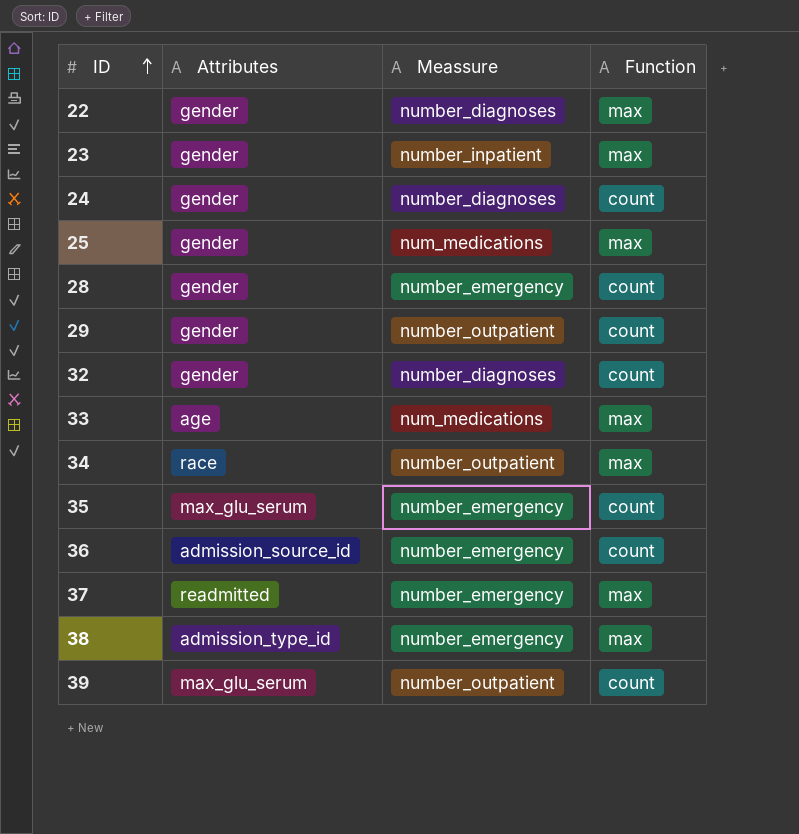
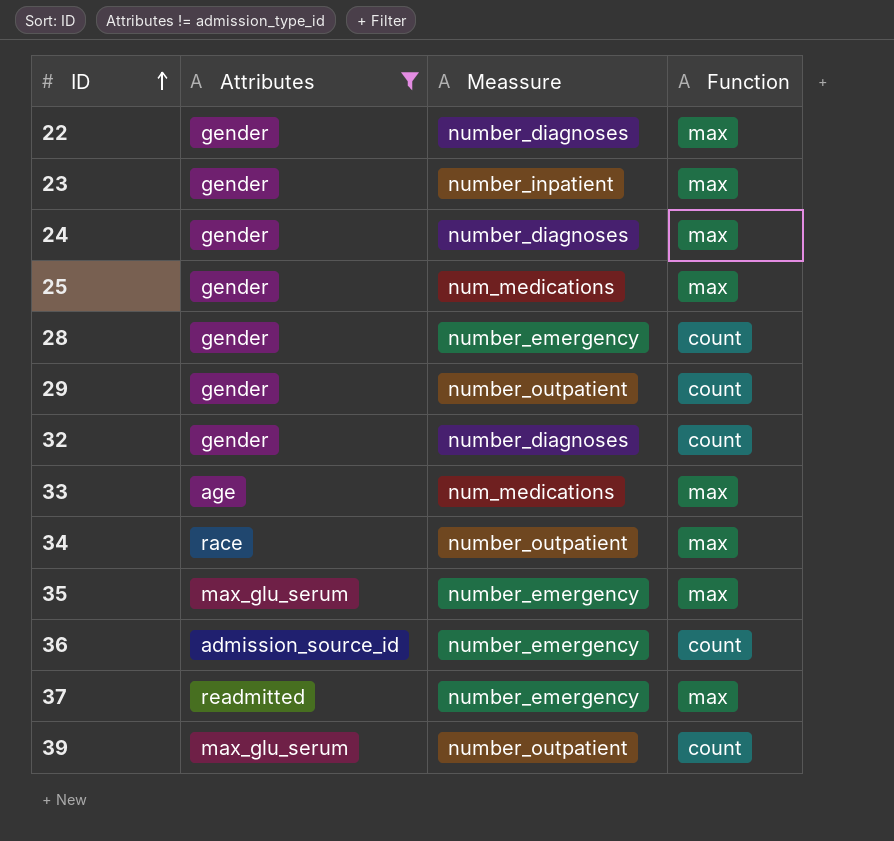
filter: none -> Attributes != admission_type_id
24 | Function: count -> max
35 | Function: count -> max

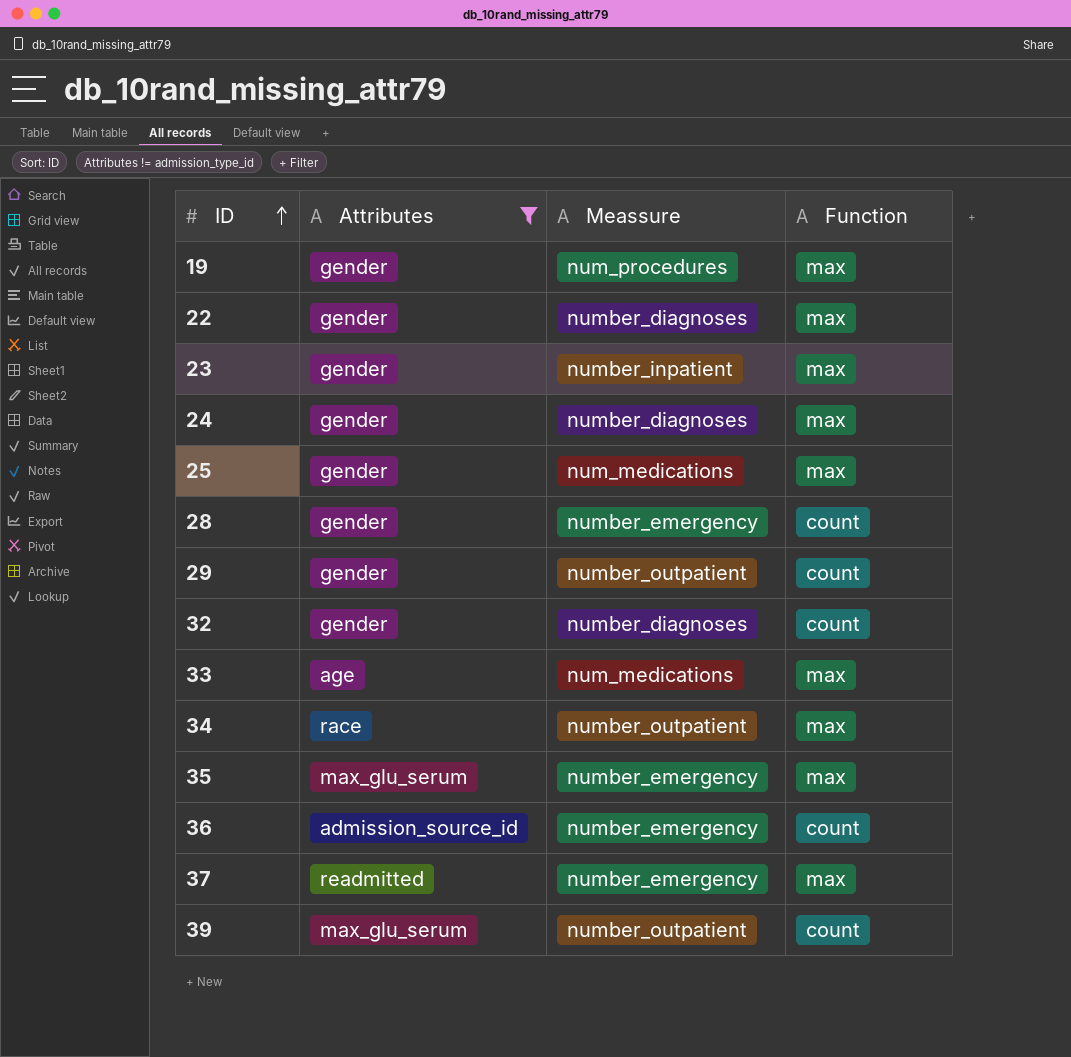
row 19: none -> gender | num_procedures | max

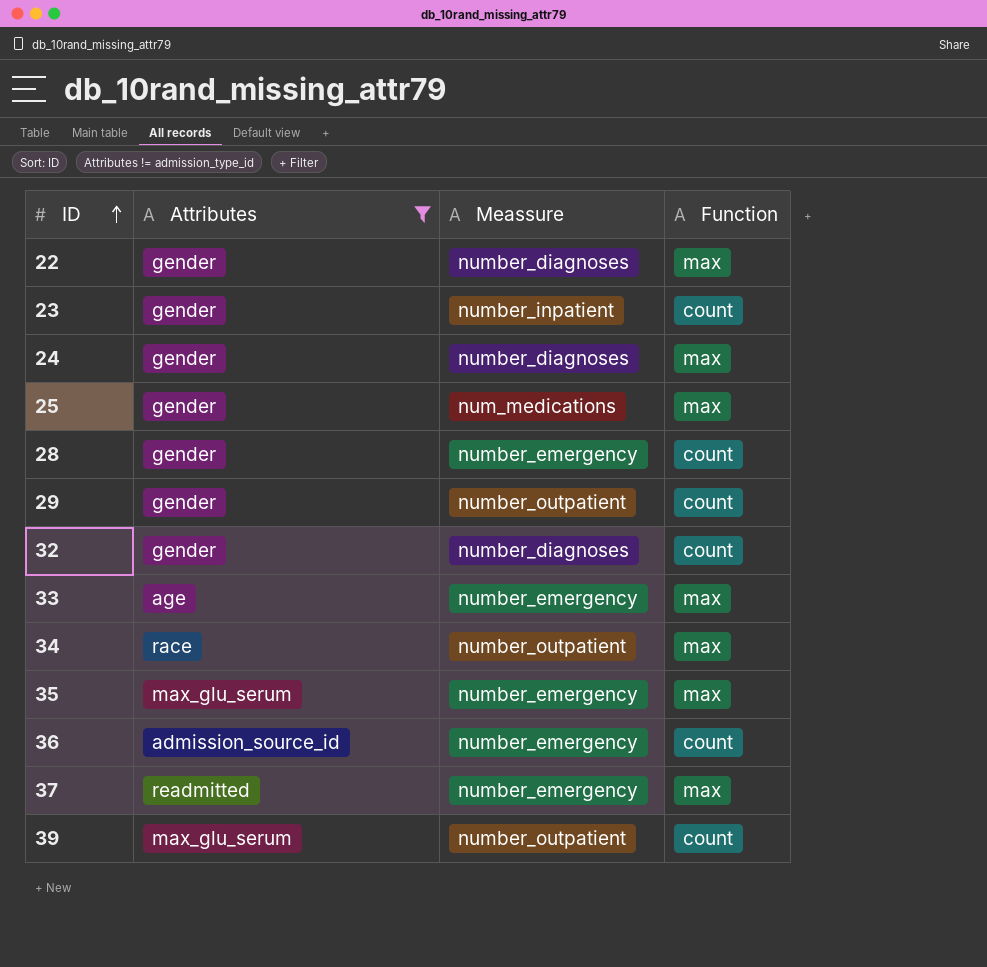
row 19: gender | num_procedures | max -> none
23 | Function: max -> count
33 | Meassure: num_medications -> number_emergency

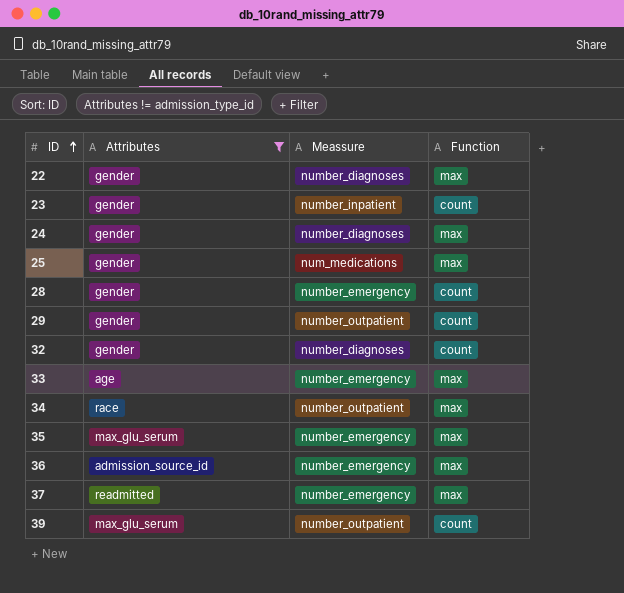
36 | Function: count -> max

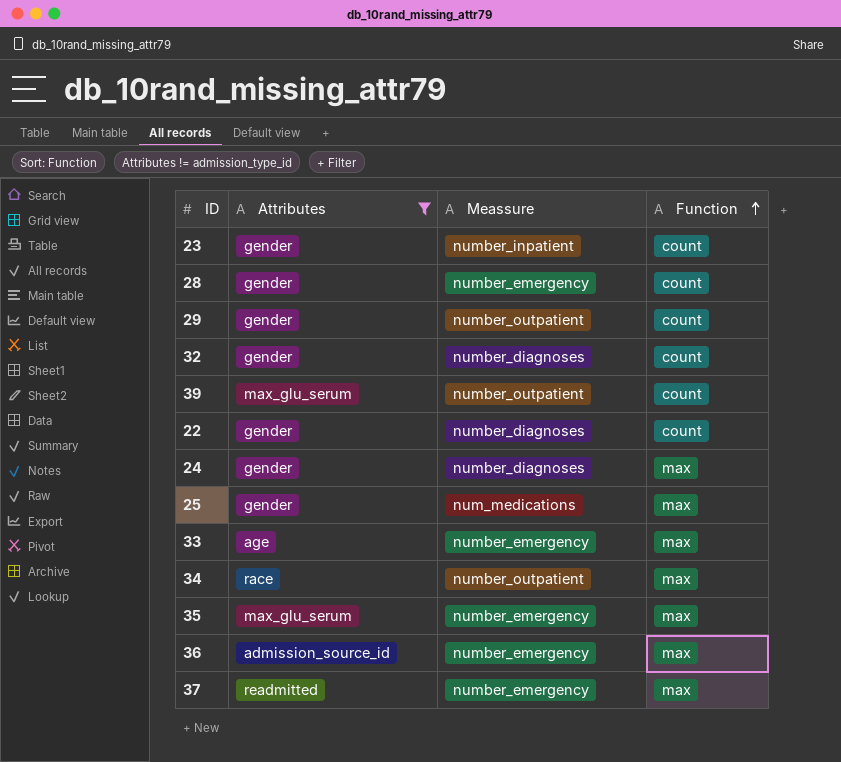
row order: ID ascending -> Function ascending
22 | Function: max -> count

